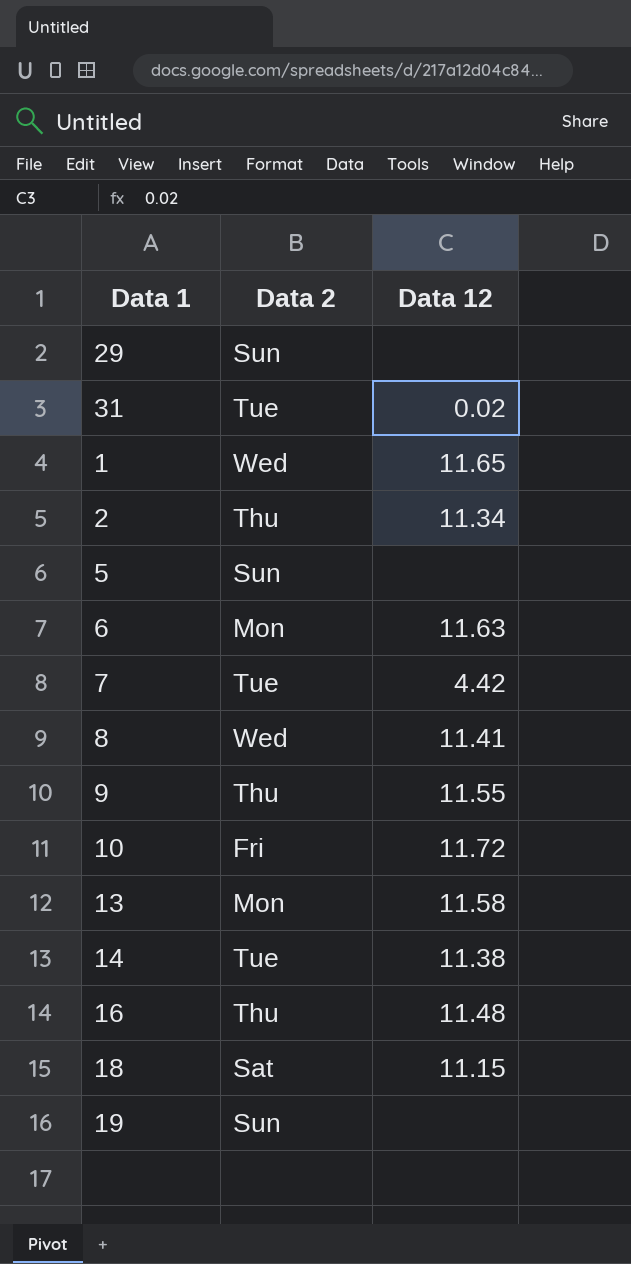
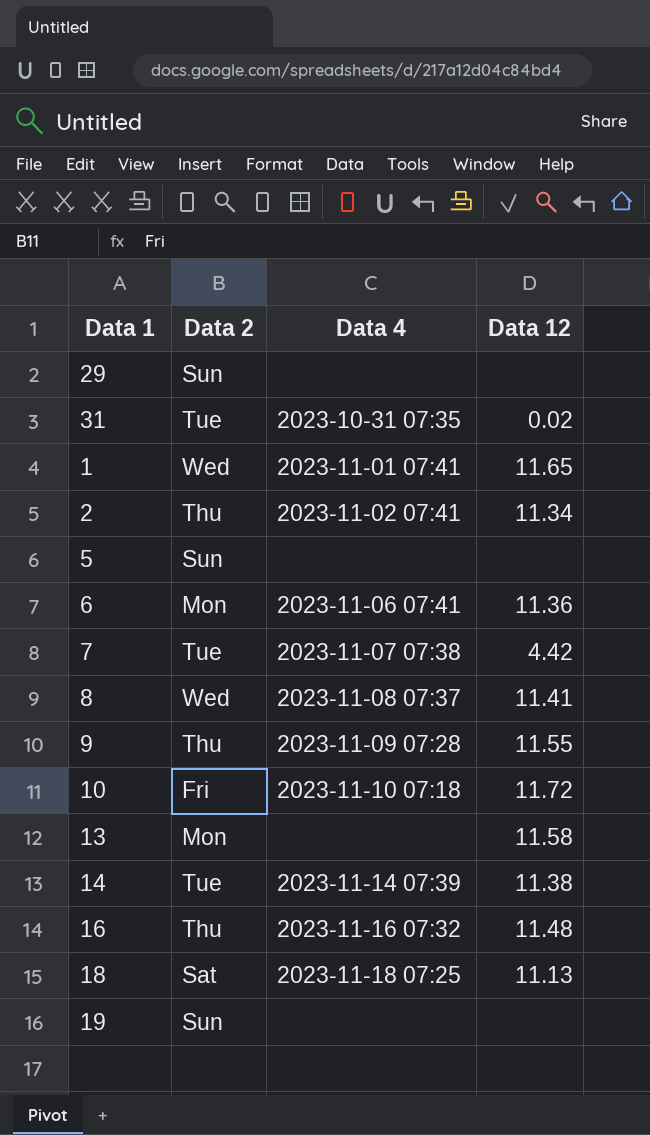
column Data 4 | position: none -> 3
6 | Data 12: 11.63 -> 11.36
18 | Data 12: 11.15 -> 11.13

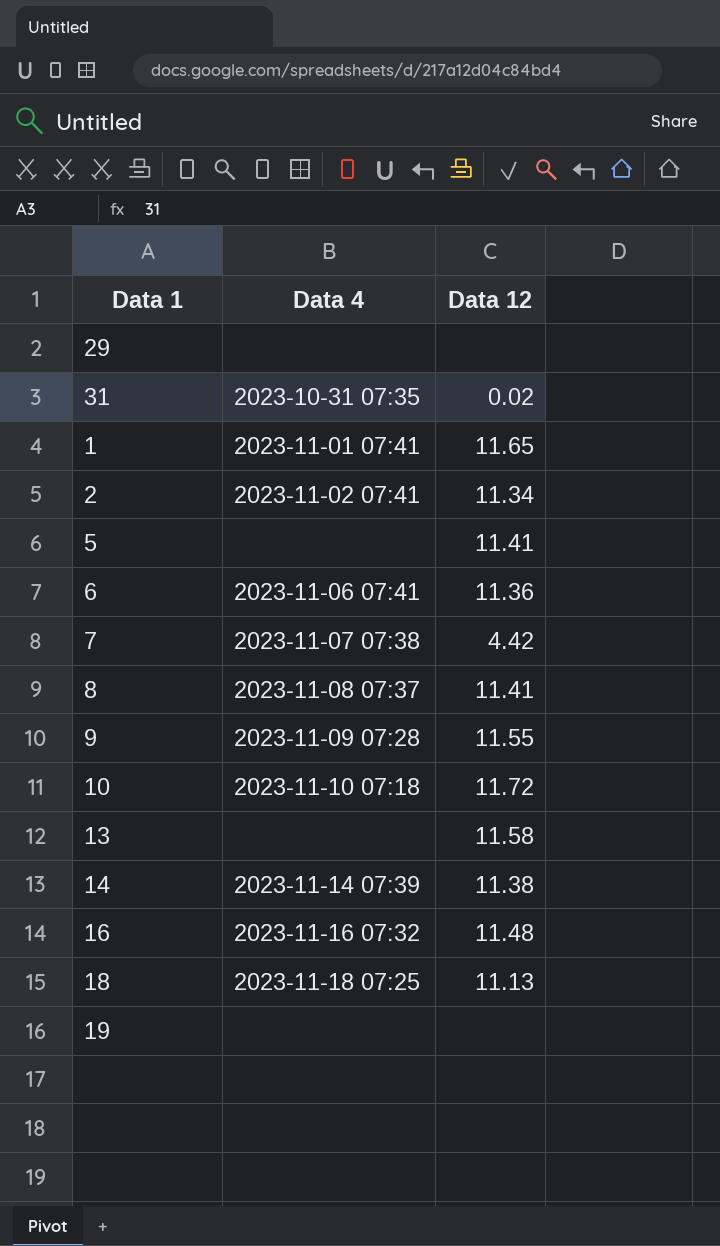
column Data 2 | position: 2 -> none
5 | Data 12: none -> 11.41

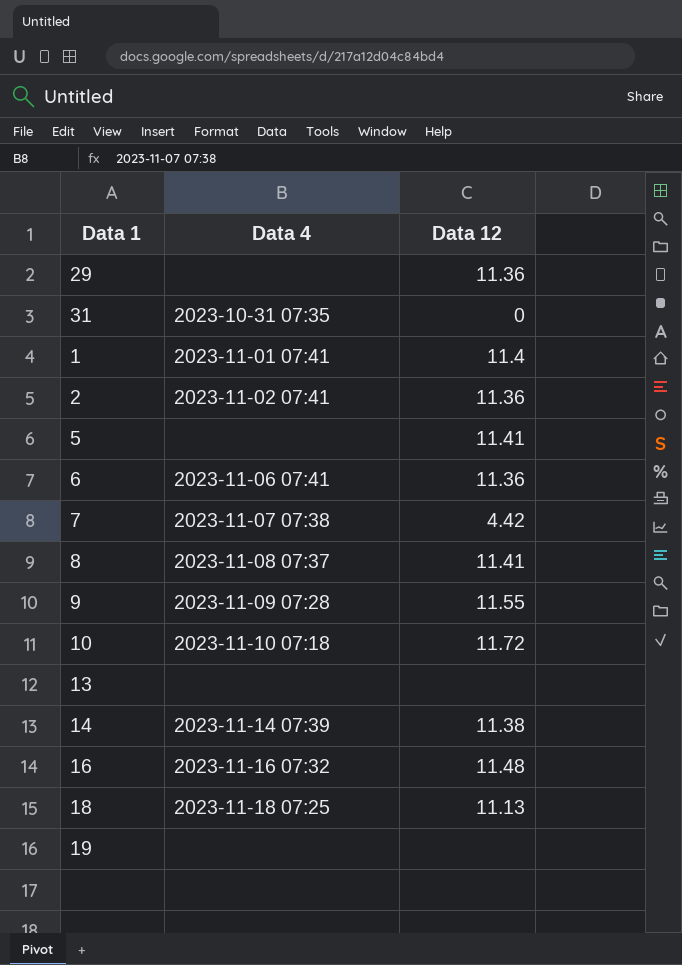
29 | Data 12: none -> 11.36
31 | Data 12: 0.02 -> 0
1 | Data 12: 11.65 -> 11.4
2 | Data 12: 11.34 -> 11.36
13 | Data 12: 11.58 -> none

